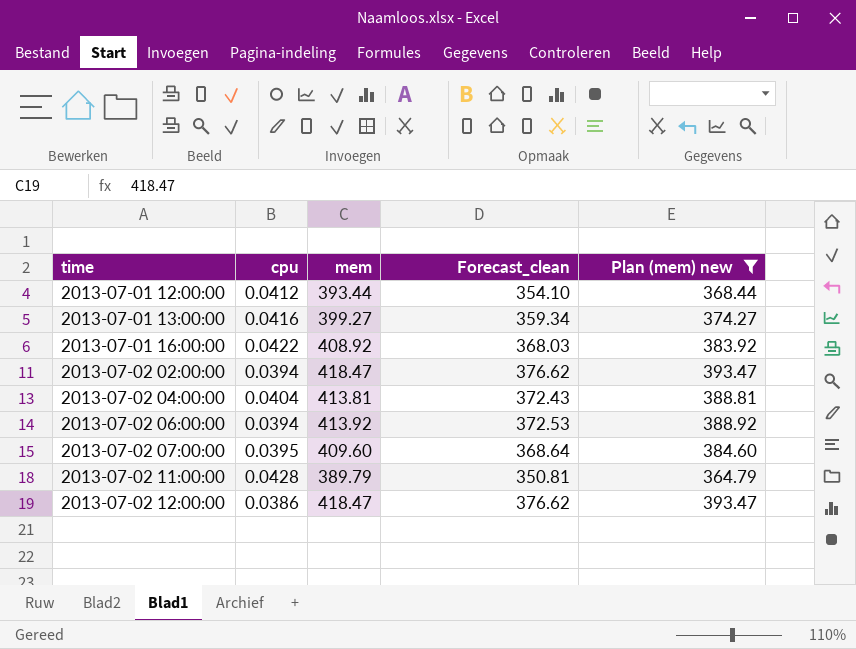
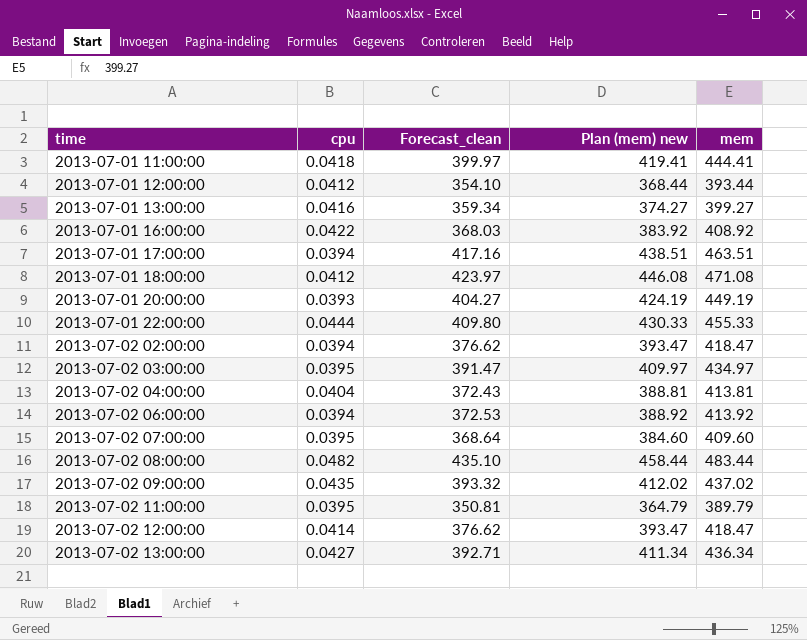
filter: Plan (mem) new <= 393.47 -> none
column mem | position: 3 -> 5
2013-07-02 11:00:00 | cpu: 0.0428 -> 0.0395
2013-07-02 12:00:00 | cpu: 0.0386 -> 0.0414

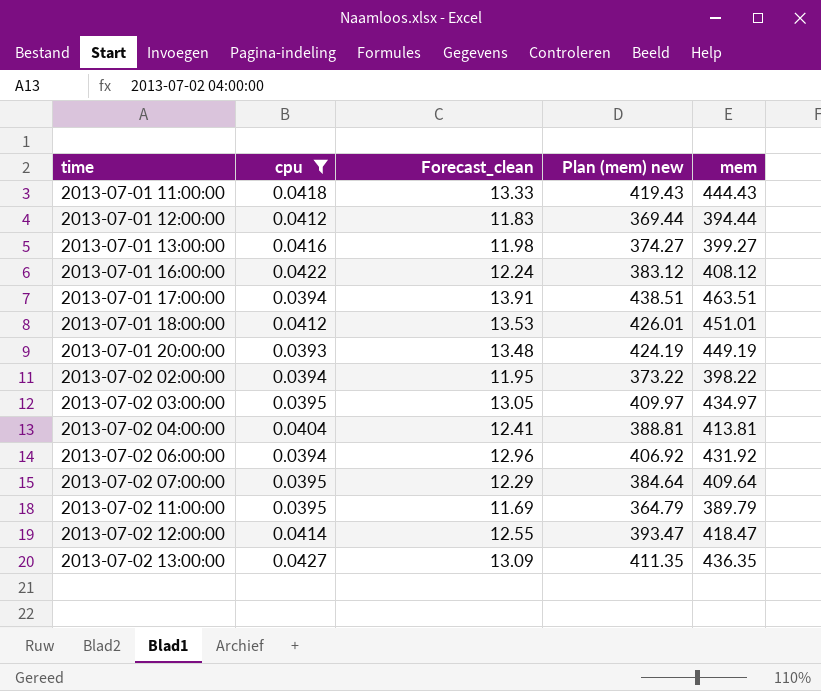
filter: none -> cpu <= 0.0427
column Forecast_clean | formula: [mem] * 0.9 -> [mem] * 0.03
2013-07-01 11:00:00 | Plan (mem) new: 419.41 -> 419.43
2013-07-01 11:00:00 | mem: 444.41 -> 444.43
2013-07-01 12:00:00 | Plan (mem) new: 368.44 -> 369.44
2013-07-01 12:00:00 | mem: 393.44 -> 394.44
2013-07-01 16:00:00 | Plan (mem) new: 383.92 -> 383.12
2013-07-01 16:00:00 | mem: 408.92 -> 408.12
2013-07-01 18:00:00 | Plan (mem) new: 446.08 -> 426.01
2013-07-01 18:00:00 | mem: 471.08 -> 451.01
2013-07-02 02:00:00 | Plan (mem) new: 393.47 -> 373.22
2013-07-02 02:00:00 | mem: 418.47 -> 398.22
2013-07-02 06:00:00 | Plan (mem) new: 388.92 -> 406.92
2013-07-02 06:00:00 | mem: 413.92 -> 431.92
2013-07-02 07:00:00 | Plan (mem) new: 384.60 -> 384.64
2013-07-02 07:00:00 | mem: 409.60 -> 409.64
2013-07-02 13:00:00 | Plan (mem) new: 411.34 -> 411.35
2013-07-02 13:00:00 | mem: 436.34 -> 436.35

